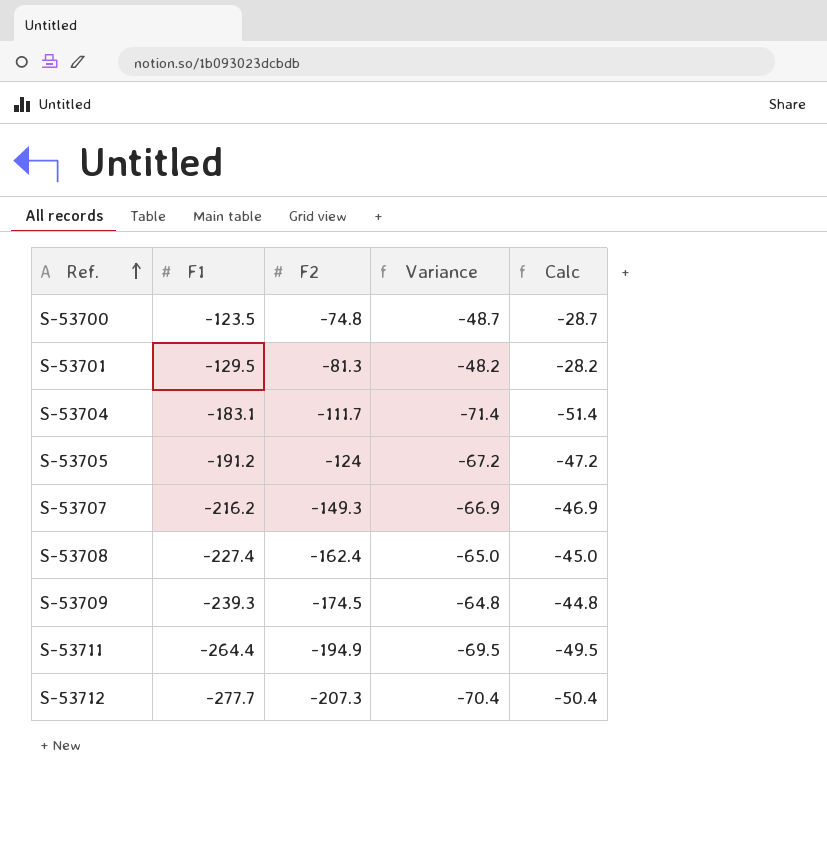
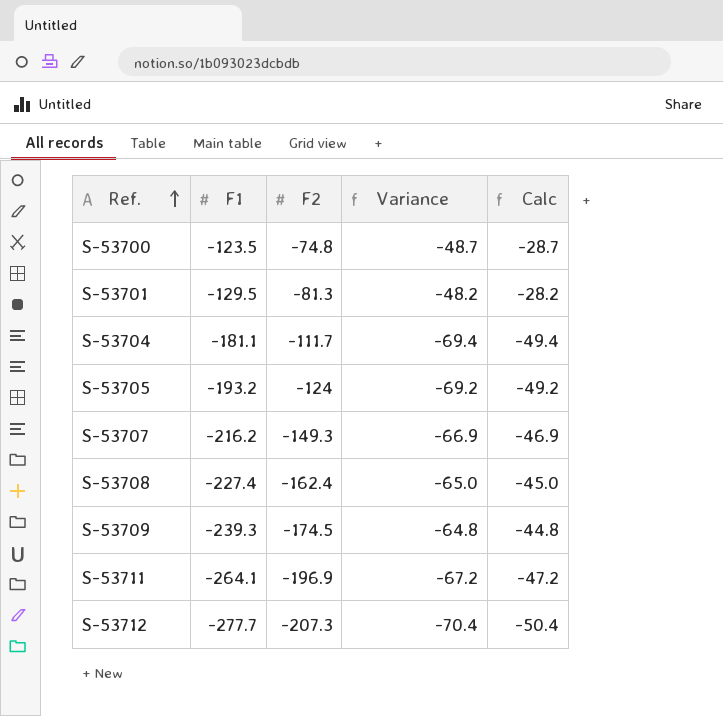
S-53704 | F1: -183.1 -> -181.1
S-53704 | Variance: -71.4 -> -69.4
S-53704 | Calc: -51.4 -> -49.4
S-53705 | F1: -191.2 -> -193.2
S-53705 | Variance: -67.2 -> -69.2
S-53705 | Calc: -47.2 -> -49.2
S-53711 | F1: -264.4 -> -264.1
S-53711 | F2: -194.9 -> -196.9
S-53711 | Variance: -69.5 -> -67.2
S-53711 | Calc: -49.5 -> -47.2

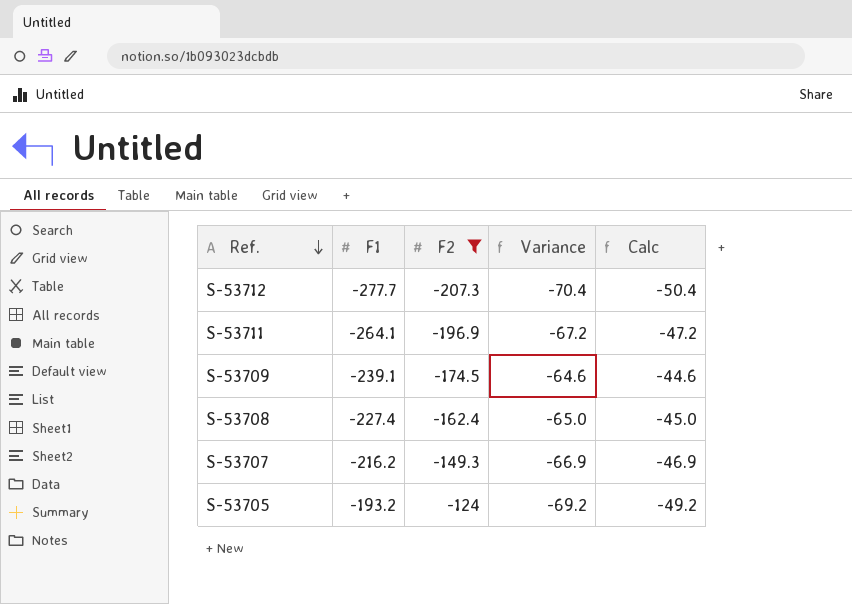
filter: none -> F2 <= -124
row order: Ref. ascending -> Ref. descending
S-53709 | F1: -239.3 -> -239.1
S-53709 | Variance: -64.8 -> -64.6
S-53709 | Calc: -44.8 -> -44.6

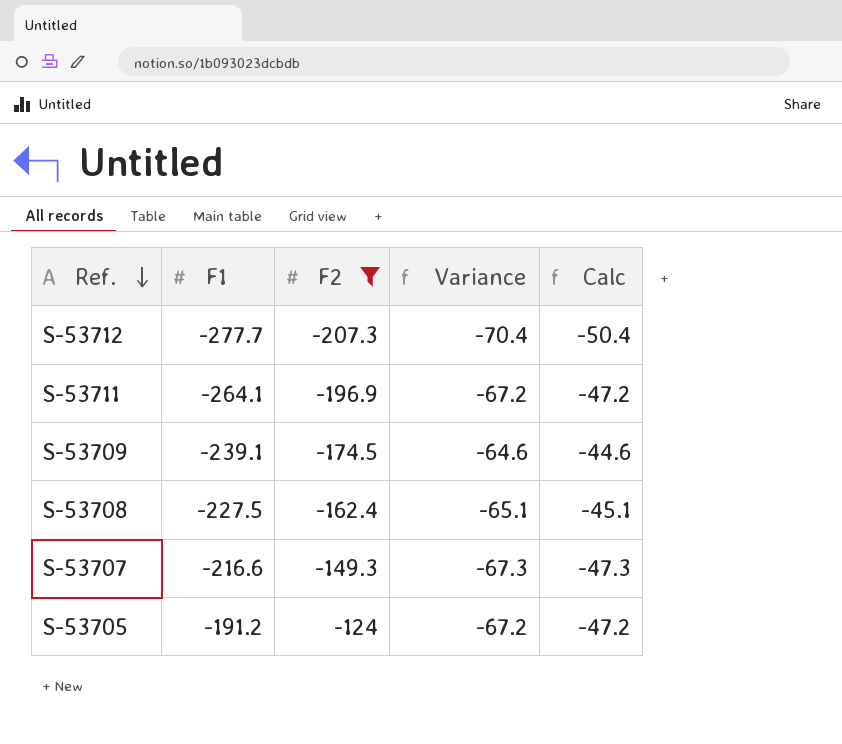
S-53708 | F1: -227.4 -> -227.5
S-53708 | Variance: -65.0 -> -65.1
S-53708 | Calc: -45.0 -> -45.1
S-53707 | F1: -216.2 -> -216.6
S-53707 | Variance: -66.9 -> -67.3
S-53707 | Calc: -46.9 -> -47.3
S-53705 | F1: -193.2 -> -191.2
S-53705 | Variance: -69.2 -> -67.2
S-53705 | Calc: -49.2 -> -47.2

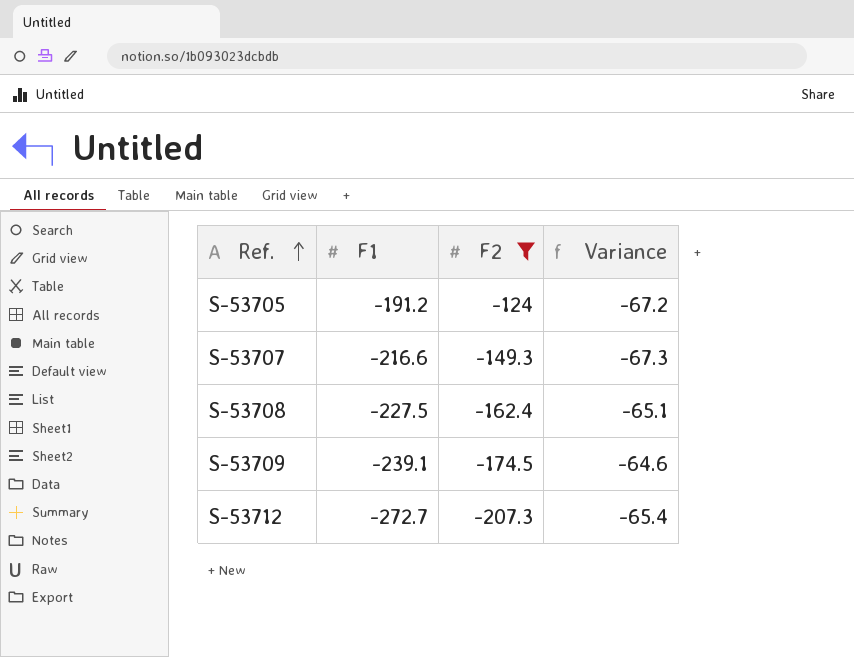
row order: Ref. descending -> Ref. ascending
column Calc | formula: [Variance] + 20 -> none
row S-53711: -264.1 | -196.9 | -67.2 | -47.2 -> none
S-53712 | F1: -277.7 -> -272.7
S-53712 | Variance: -70.4 -> -65.4

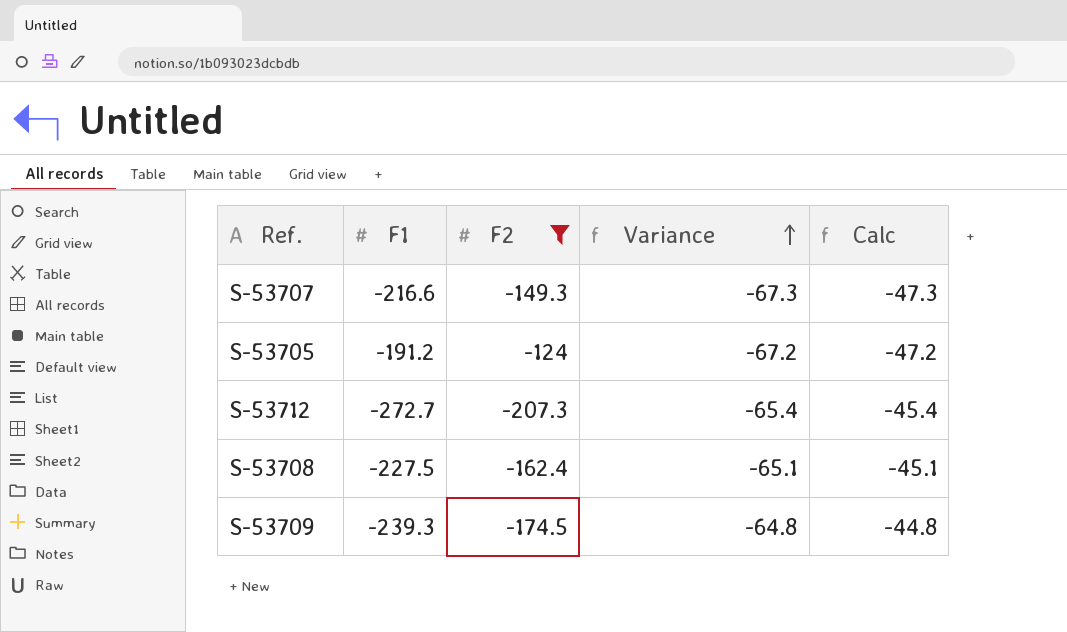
row order: Ref. ascending -> Variance ascending
column Calc | formula: none -> [Variance] + 20
S-53709 | F1: -239.1 -> -239.3
S-53709 | Variance: -64.6 -> -64.8

